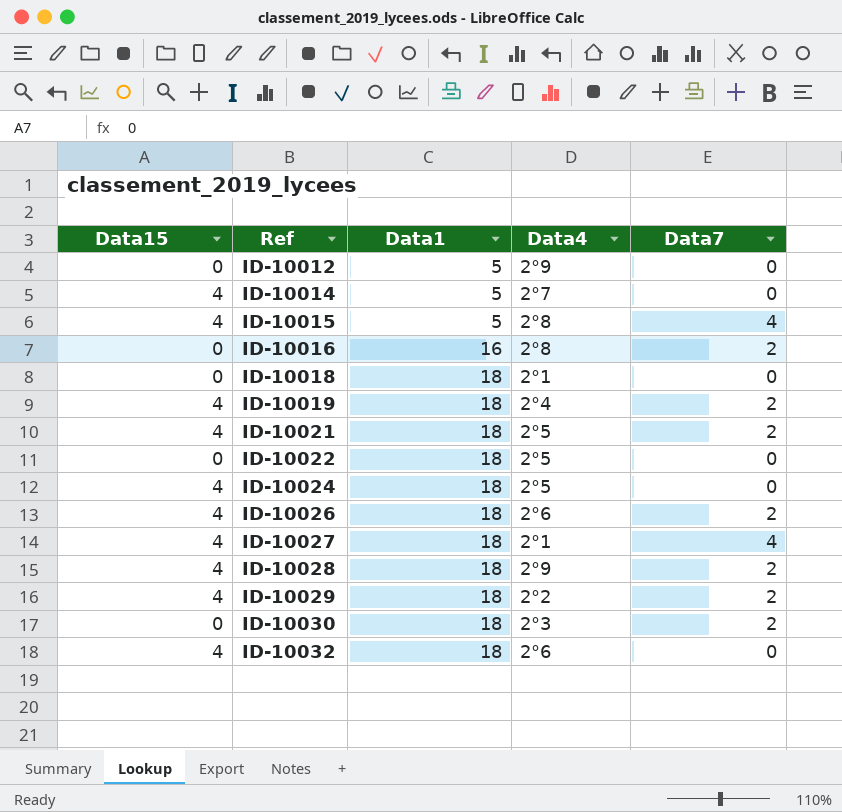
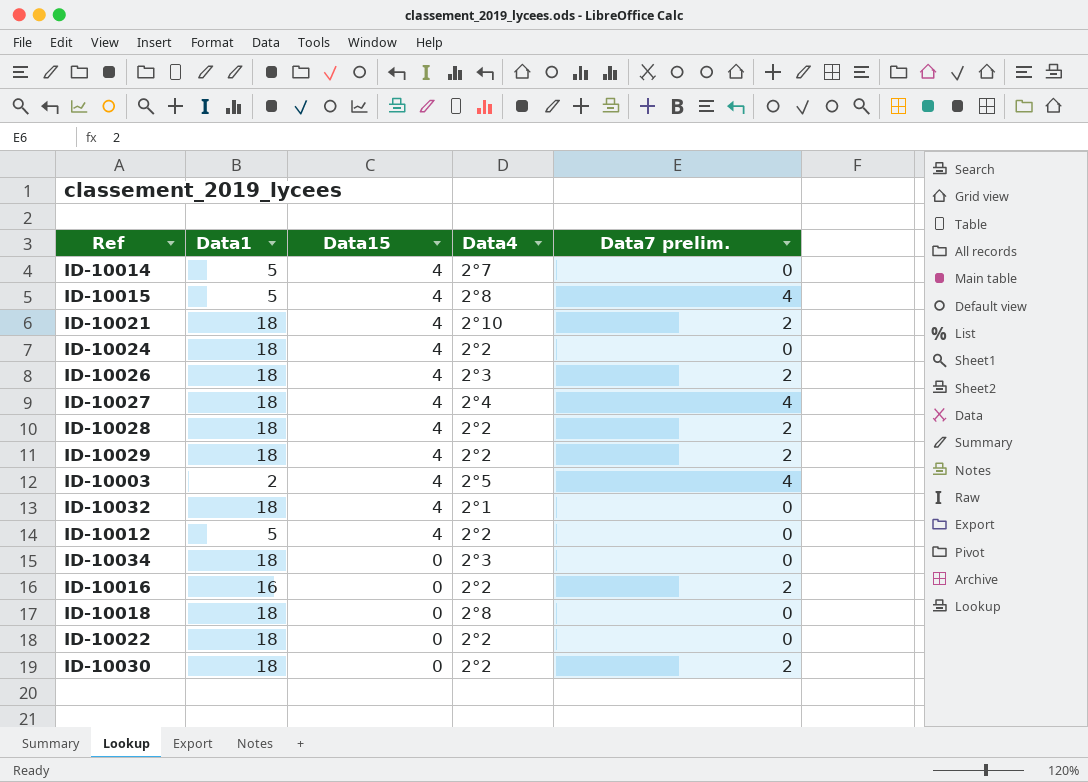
row order: Ref ascending -> Data15 descending
column Data15 | position: 1 -> 3
column name: Data7 -> Data7 prelim.
row ID-10019: 4 | 18 | 2°4 | 2 -> none
ID-10021 | Data4: 2°5 -> 2°10
ID-10024 | Data4: 2°5 -> 2°2
ID-10026 | Data4: 2°6 -> 2°3
ID-10027 | Data4: 2°1 -> 2°4
ID-10028 | Data4: 2°9 -> 2°2
row ID-10003: none -> 2 | 4 | 2°5 | 4
ID-10032 | Data4: 2°6 -> 2°1
ID-10012 | Data15: 0 -> 4
ID-10012 | Data4: 2°9 -> 2°2
row ID-10034: none -> 18 | 0 | 2°3 | 0
ID-10016 | Data4: 2°8 -> 2°2
ID-10018 | Data4: 2°1 -> 2°8
ID-10022 | Data4: 2°5 -> 2°2
ID-10030 | Data4: 2°3 -> 2°2

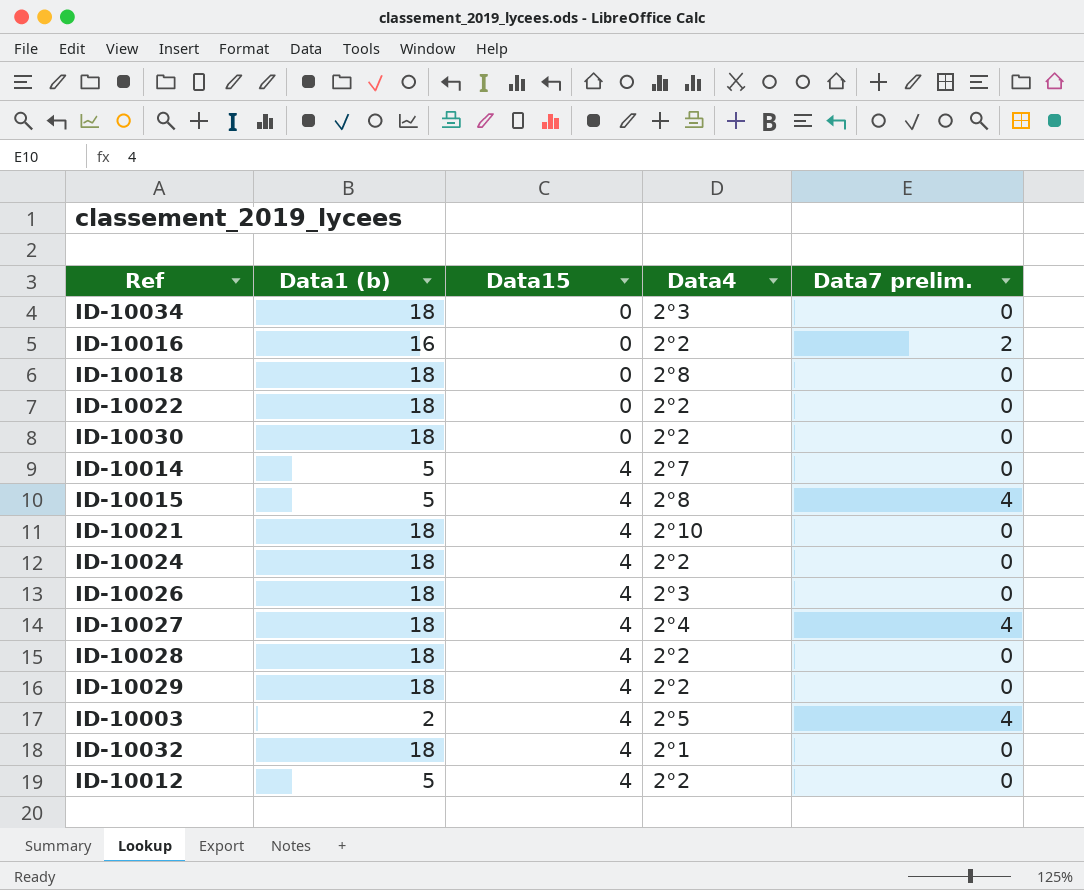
row order: Data15 descending -> Data15 ascending
column name: Data1 -> Data1 (b)
ID-10030 | Data7 prelim.: 2 -> 0
ID-10021 | Data7 prelim.: 2 -> 0
ID-10026 | Data7 prelim.: 2 -> 0
ID-10028 | Data7 prelim.: 2 -> 0
ID-10029 | Data7 prelim.: 2 -> 0

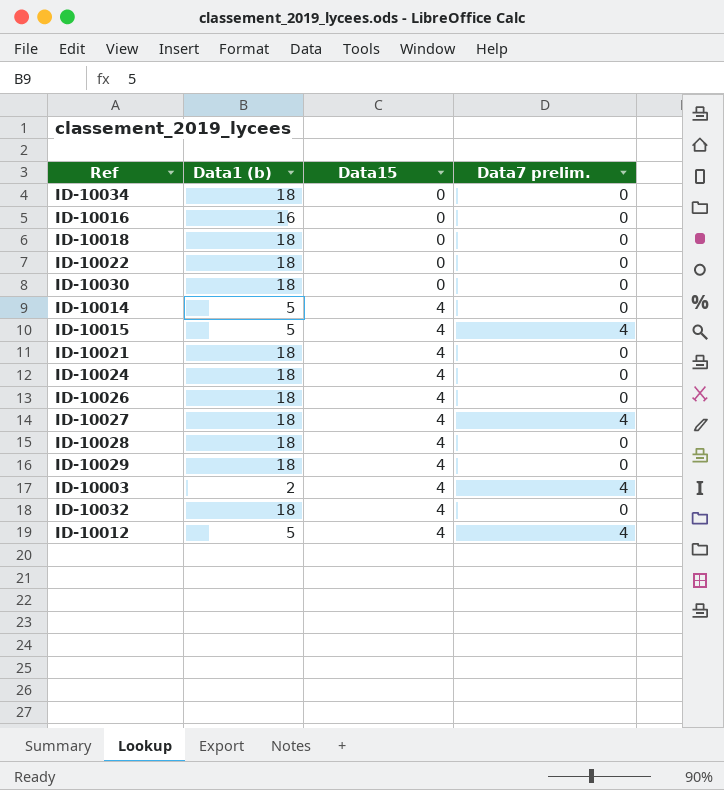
column Data4 | position: 4 -> none
ID-10016 | Data7 prelim.: 2 -> 0
ID-10012 | Data7 prelim.: 0 -> 4

